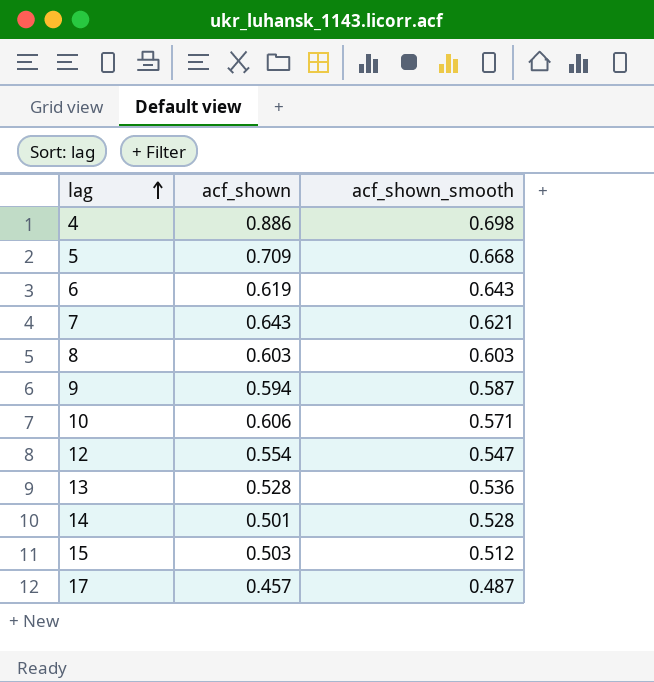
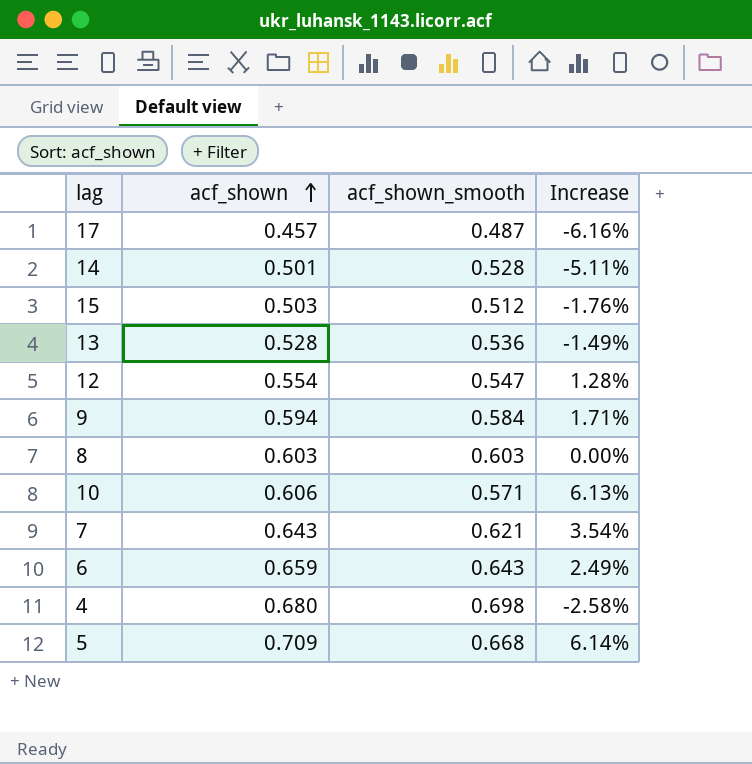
row order: lag ascending -> acf_shown ascending
column Increase | formula: none -> ([acf_shown] - [acf_shown_smooth]) / [acf_shown_smooth]
9 | acf_shown_smooth: 0.587 -> 0.584
6 | acf_shown: 0.619 -> 0.659
4 | acf_shown: 0.886 -> 0.680

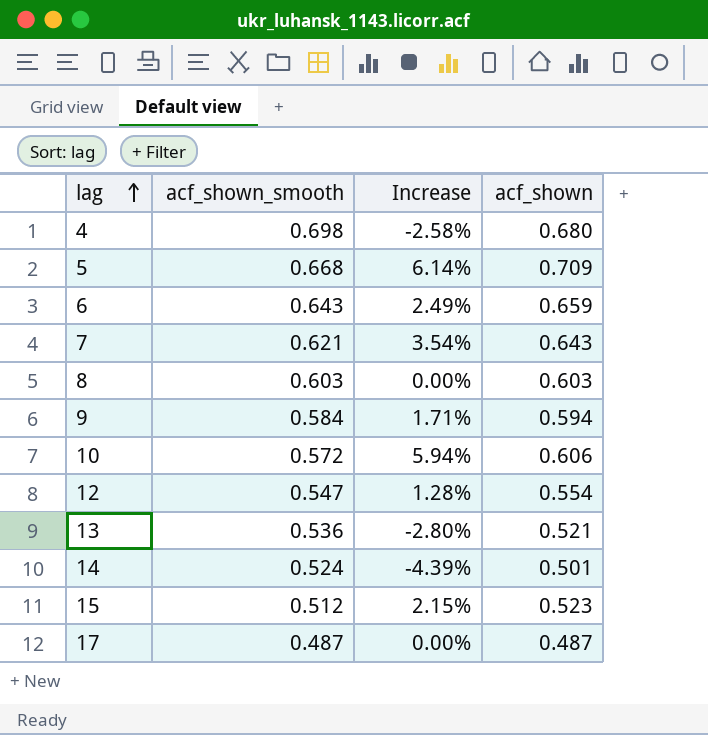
row order: acf_shown ascending -> lag ascending
column acf_shown | position: 2 -> 4
10 | acf_shown_smooth: 0.571 -> 0.572
10 | Increase: 6.13% -> 5.94%
13 | Increase: -1.49% -> -2.80%
13 | acf_shown: 0.528 -> 0.521
14 | acf_shown_smooth: 0.528 -> 0.524
14 | Increase: -5.11% -> -4.39%
15 | Increase: -1.76% -> 2.15%
15 | acf_shown: 0.503 -> 0.523
17 | Increase: -6.16% -> 0.00%
17 | acf_shown: 0.457 -> 0.487

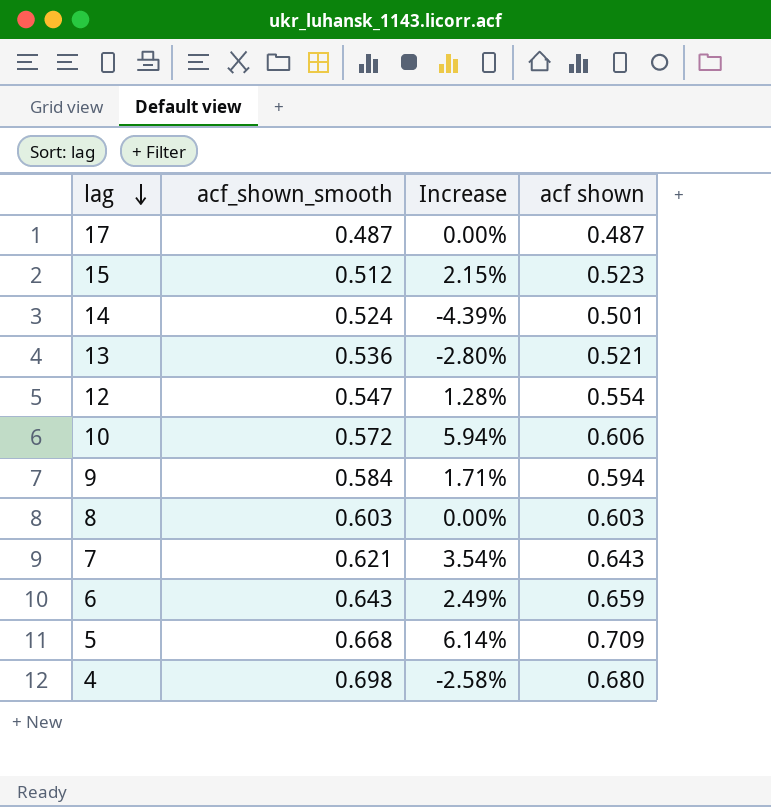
row order: lag ascending -> lag descending
column name: acf_shown -> acf shown

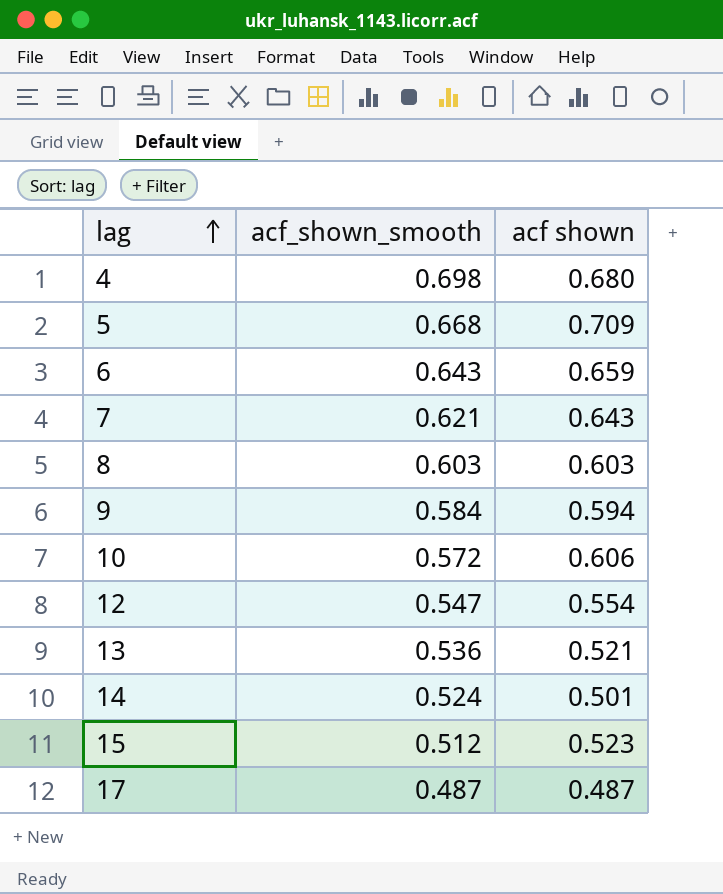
row order: lag descending -> lag ascending
column Increase | formula: ([acf shown] - [acf_shown_smooth]) / [acf_shown_smooth] -> none

